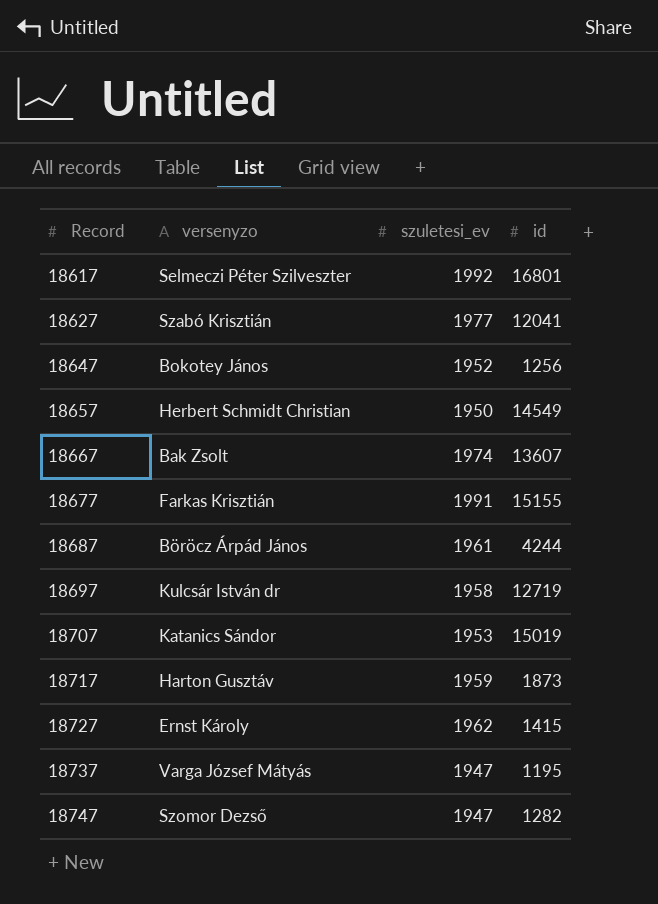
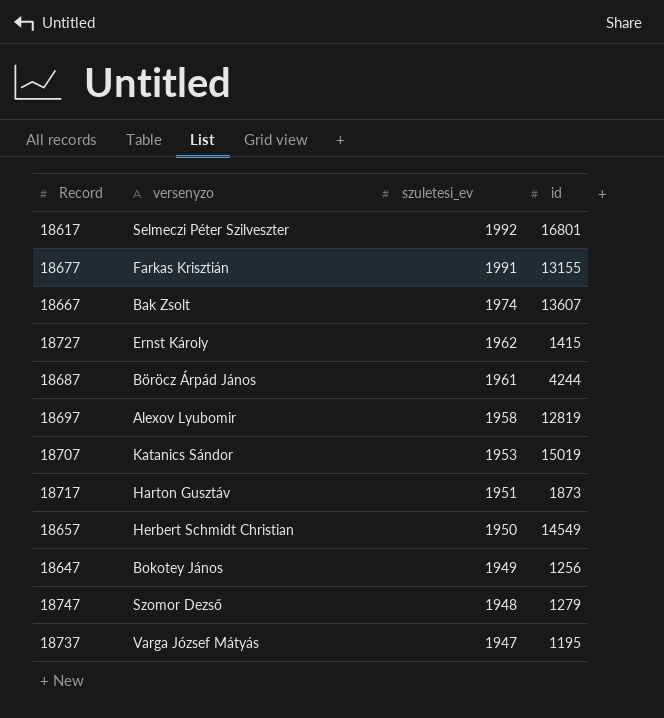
row order: Record ascending -> szuletesi_ev descending
row 18627: Szabó Krisztián | 1977 | 12041 -> none
18677 | id: 15155 -> 13155
18697 | versenyzo: Kulcsár István dr -> Alexov Lyubomir
18697 | id: 12719 -> 12819
18717 | szuletesi_ev: 1959 -> 1951
18647 | szuletesi_ev: 1952 -> 1949
18747 | szuletesi_ev: 1947 -> 1948
18747 | id: 1282 -> 1279

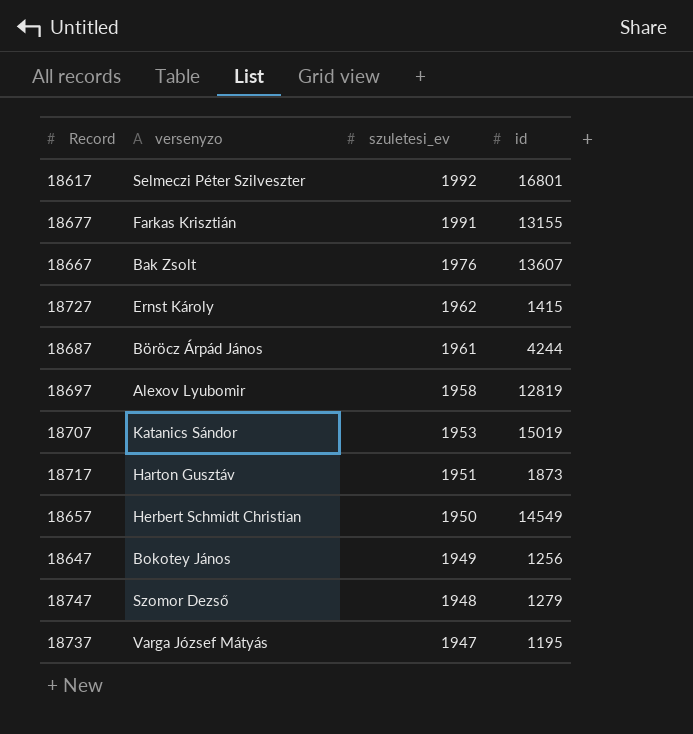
18667 | szuletesi_ev: 1974 -> 1976

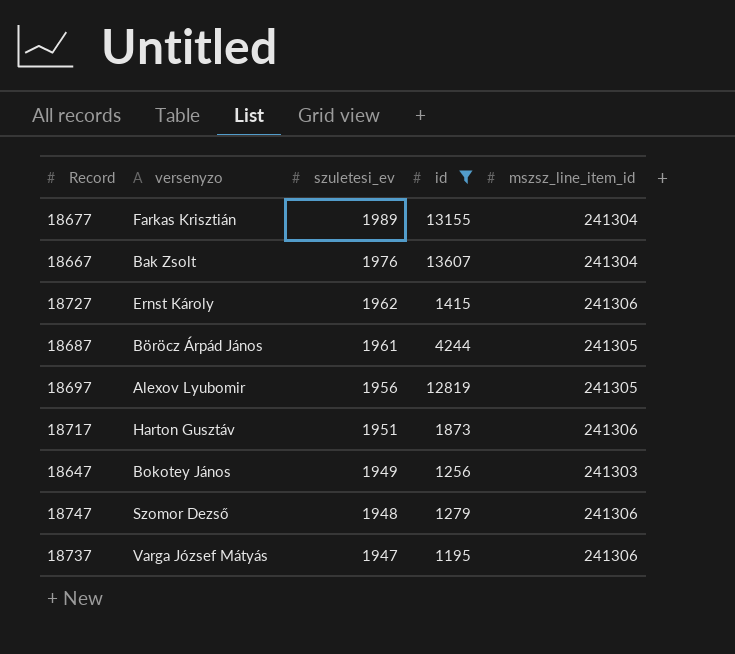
filter: none -> id <= 13607
column mszsz_line_item_id | position: none -> 5
18677 | szuletesi_ev: 1991 -> 1989
18697 | szuletesi_ev: 1958 -> 1956

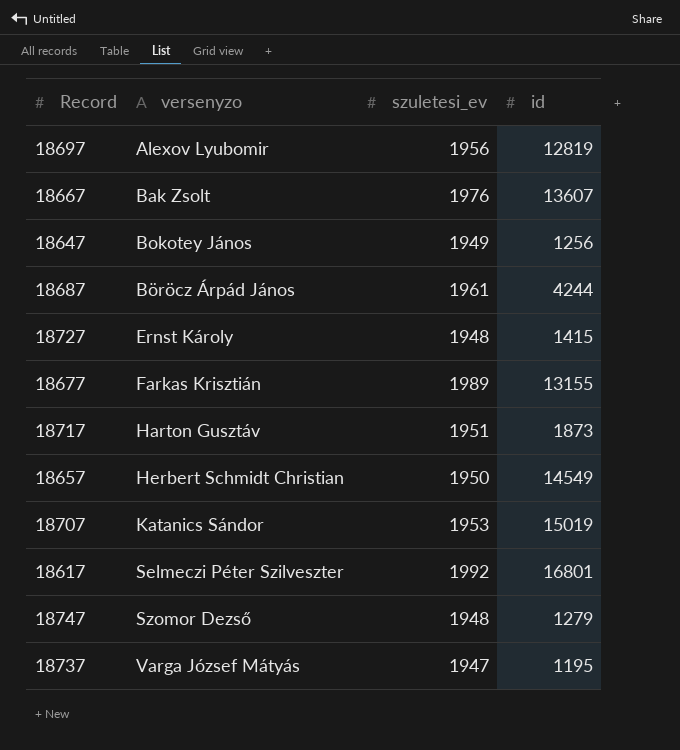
filter: id <= 13607 -> none
row order: szuletesi_ev descending -> versenyzo ascending
column mszsz_line_item_id | position: 5 -> none
18727 | szuletesi_ev: 1962 -> 1948

